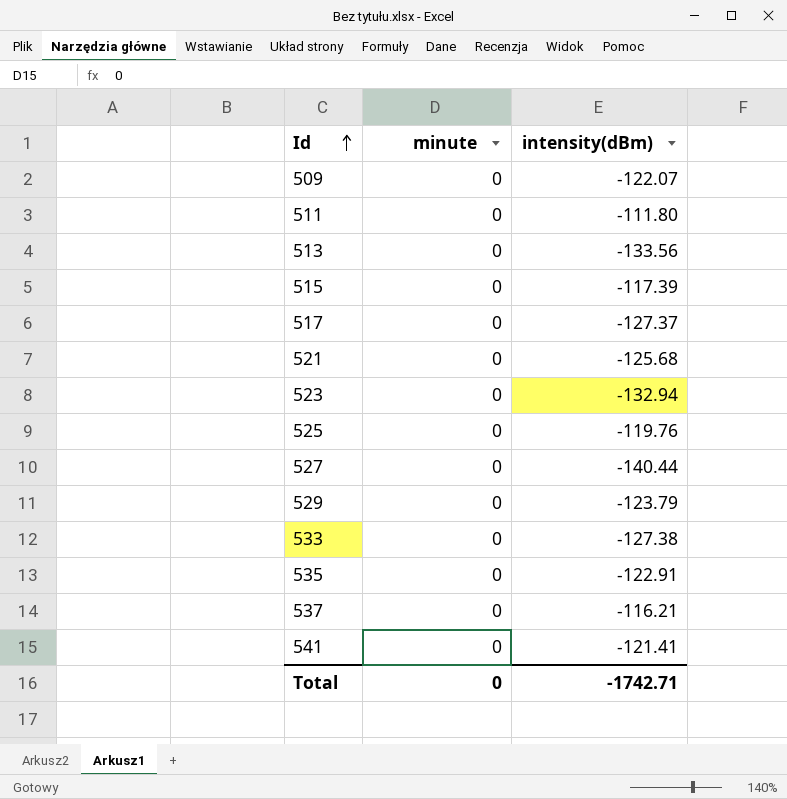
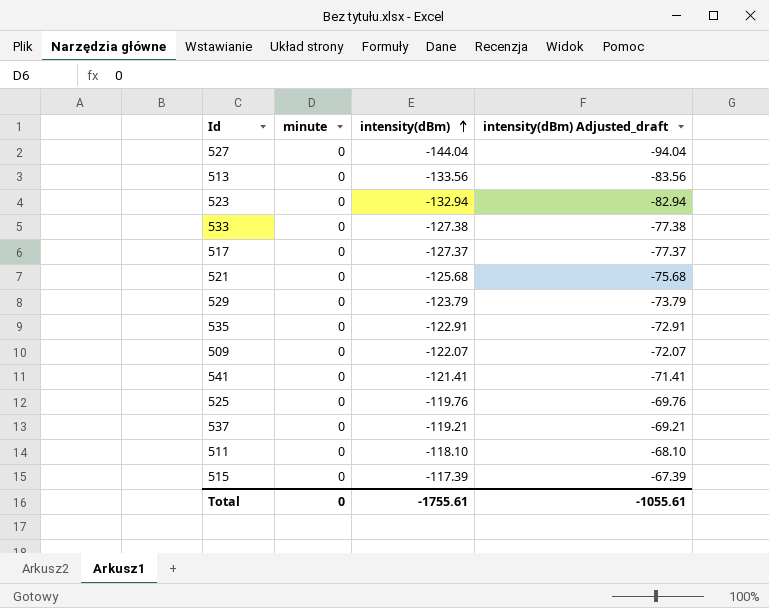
row order: Id ascending -> intensity(dBm) ascending
column intensity(dBm) Adjusted_draft | formula: none -> [intensity(dBm)] + 50
527 | intensity(dBm): -140.44 -> -144.04
537 | intensity(dBm): -116.21 -> -119.21
511 | intensity(dBm): -111.80 -> -118.10
Total | intensity(dBm): -1742.71 -> -1755.61

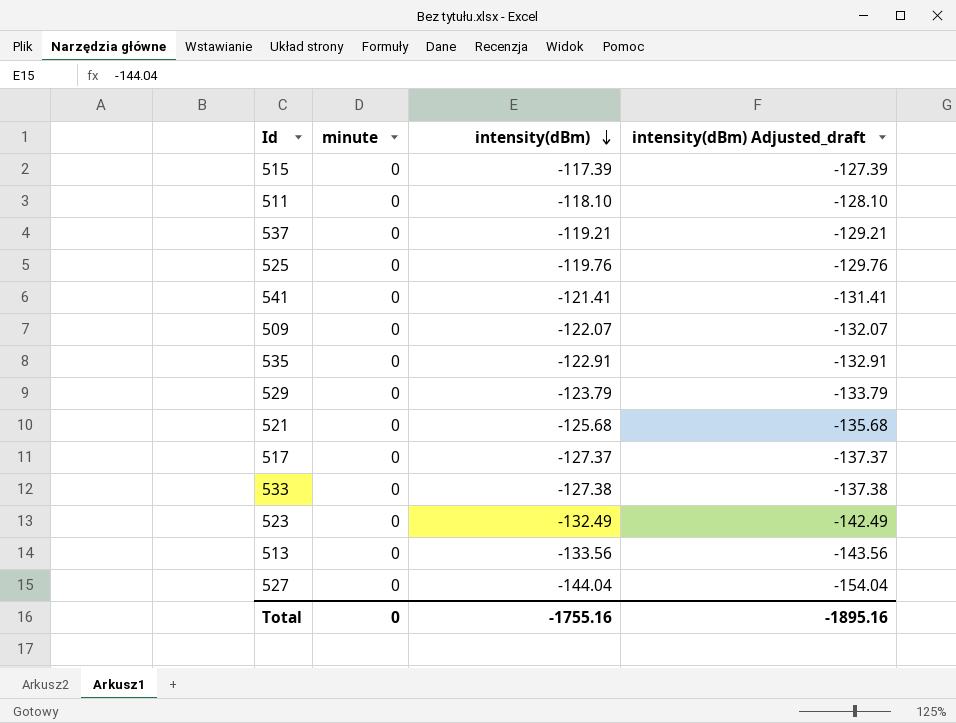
row order: intensity(dBm) ascending -> intensity(dBm) descending
column intensity(dBm) Adjusted_draft | formula: [intensity(dBm)] + 50 -> [intensity(dBm)] - 10
523 | intensity(dBm): -132.94 -> -132.49
Total | intensity(dBm): -1755.61 -> -1755.16
Total | intensity(dBm) Adjusted_draft: -1055.61 -> -1895.16

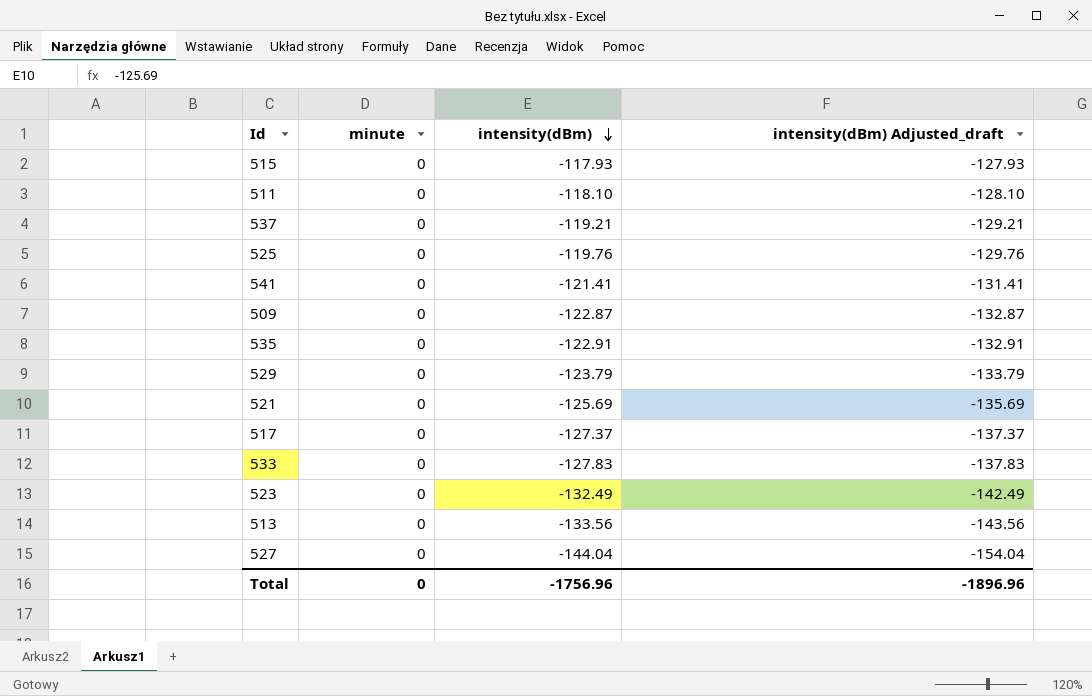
515 | intensity(dBm): -117.39 -> -117.93
515 | intensity(dBm) Adjusted_draft: -127.39 -> -127.93
509 | intensity(dBm): -122.07 -> -122.87
509 | intensity(dBm) Adjusted_draft: -132.07 -> -132.87
521 | intensity(dBm): -125.68 -> -125.69
521 | intensity(dBm) Adjusted_draft: -135.68 -> -135.69
533 | intensity(dBm): -127.38 -> -127.83
533 | intensity(dBm) Adjusted_draft: -137.38 -> -137.83
Total | intensity(dBm): -1755.16 -> -1756.96
Total | intensity(dBm) Adjusted_draft: -1895.16 -> -1896.96

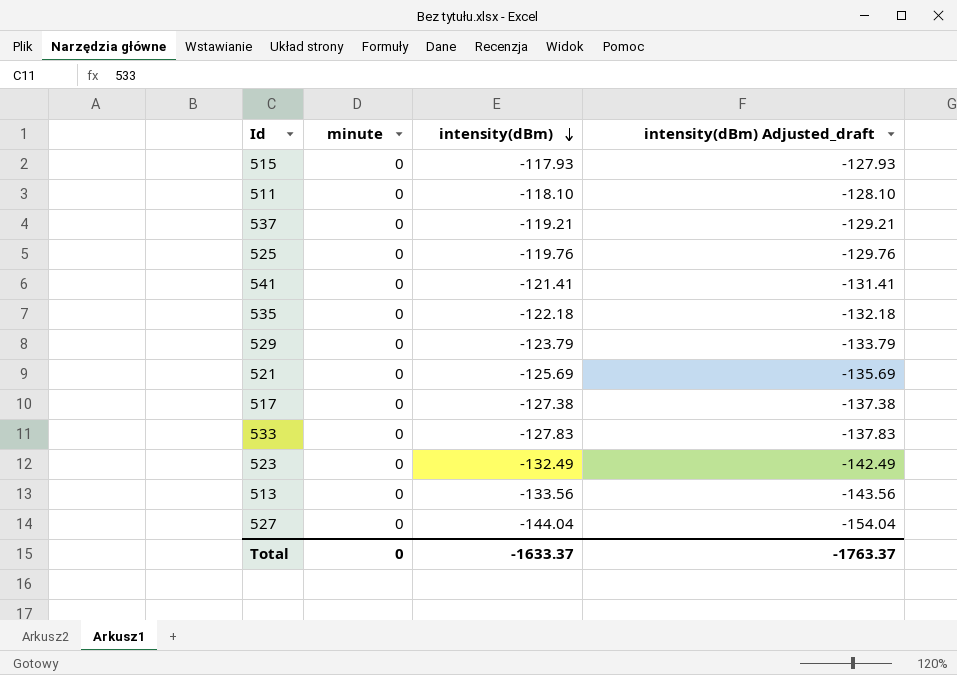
row 509: 0 | -122.87 | -132.87 -> none
535 | intensity(dBm): -122.91 -> -122.18
535 | intensity(dBm) Adjusted_draft: -132.91 -> -132.18
517 | intensity(dBm): -127.37 -> -127.38
517 | intensity(dBm) Adjusted_draft: -137.37 -> -137.38
Total | intensity(dBm): -1756.96 -> -1633.37
Total | intensity(dBm) Adjusted_draft: -1896.96 -> -1763.37

